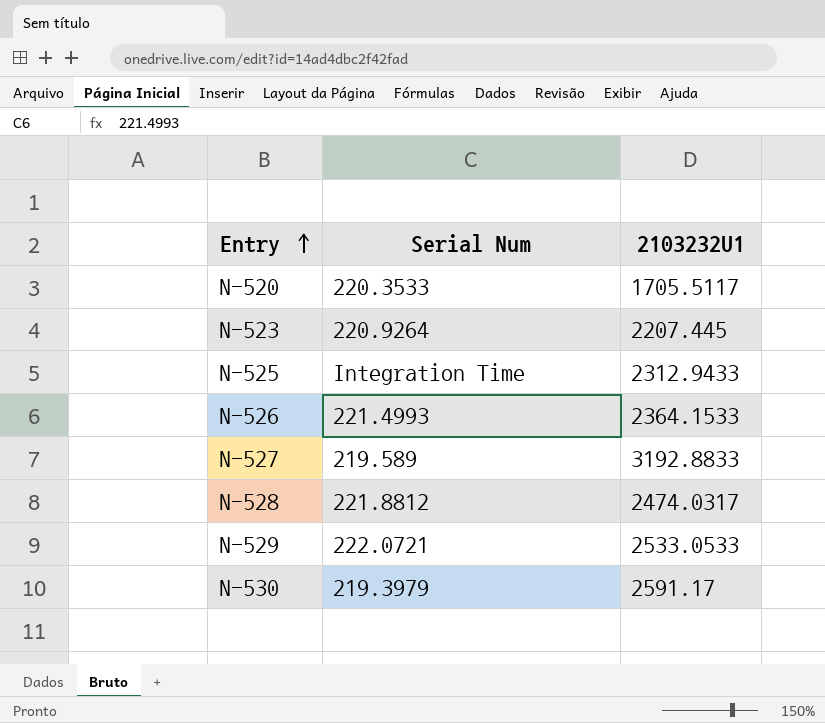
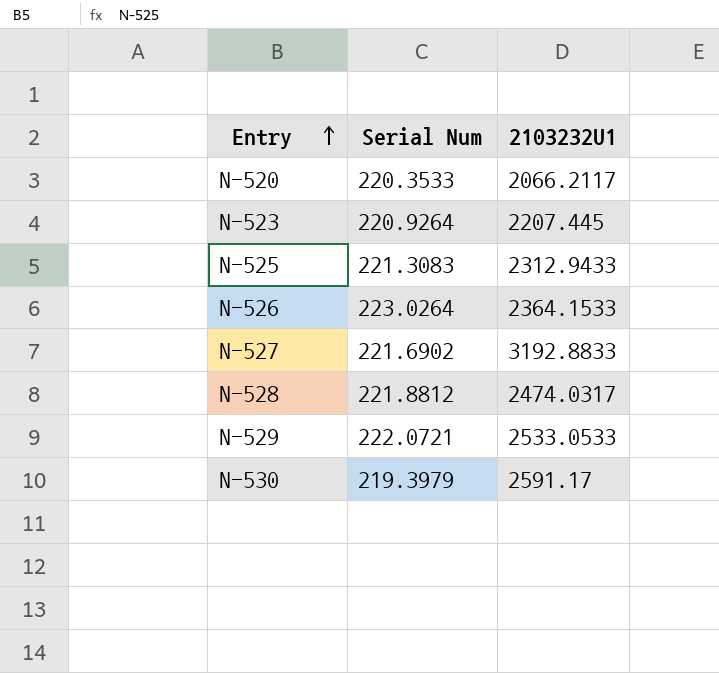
N-520 | 2103232U1: 1705.5117 -> 2066.2117
N-525 | Serial Num: Integration Time -> 221.3083
N-526 | Serial Num: 221.4993 -> 223.0264
N-527 | Serial Num: 219.589 -> 221.6902

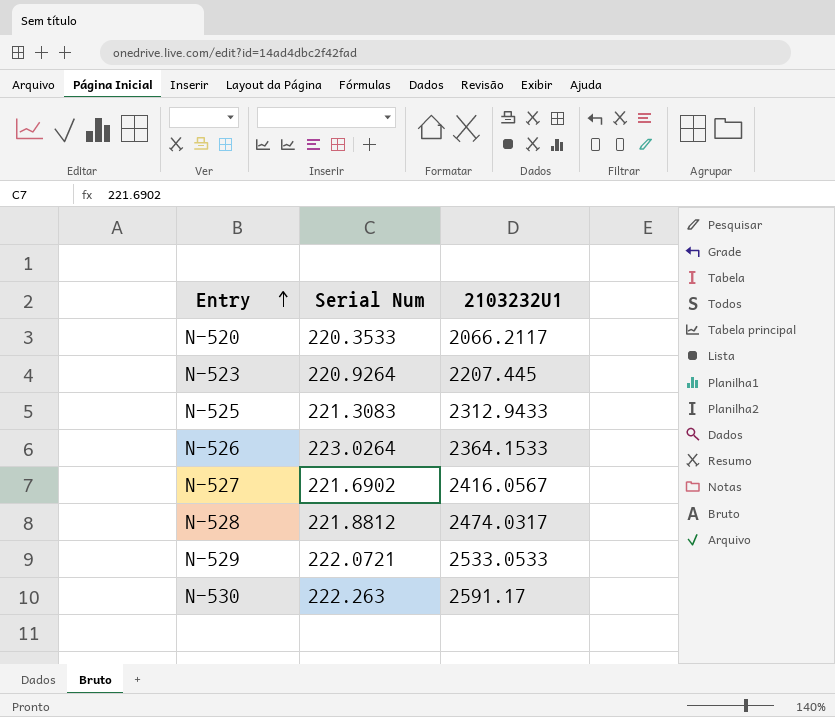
N-527 | 2103232U1: 3192.8833 -> 2416.0567
N-530 | Serial Num: 219.3979 -> 222.263

